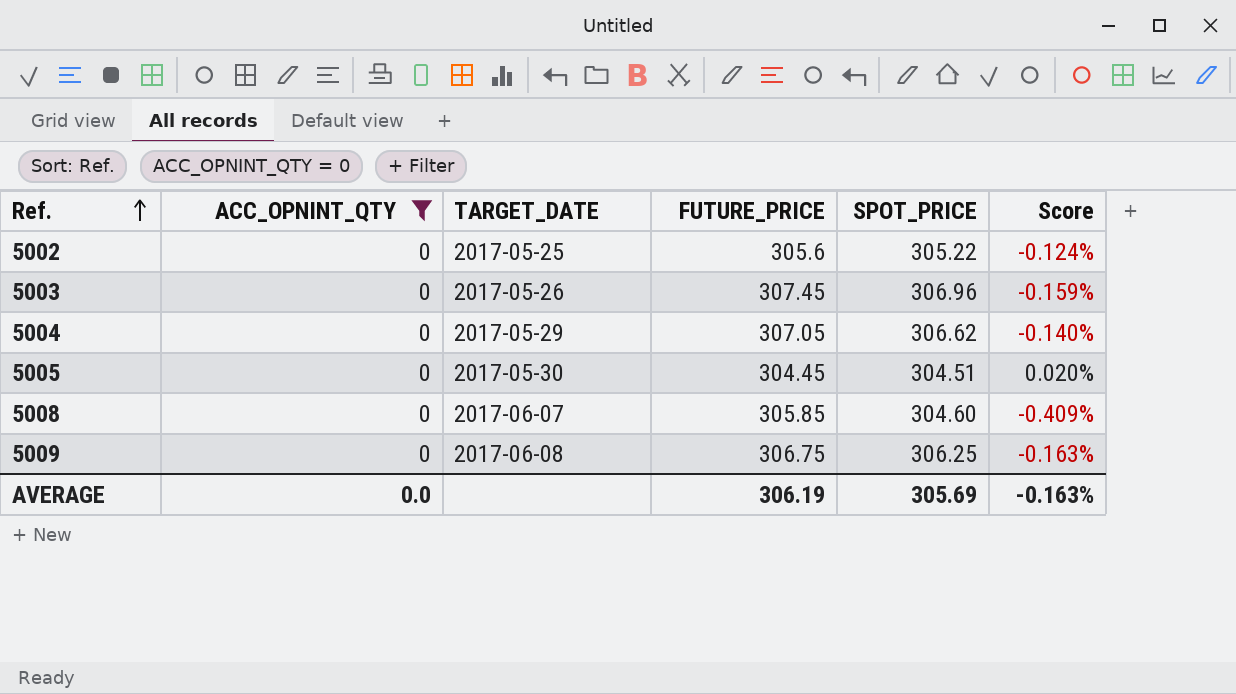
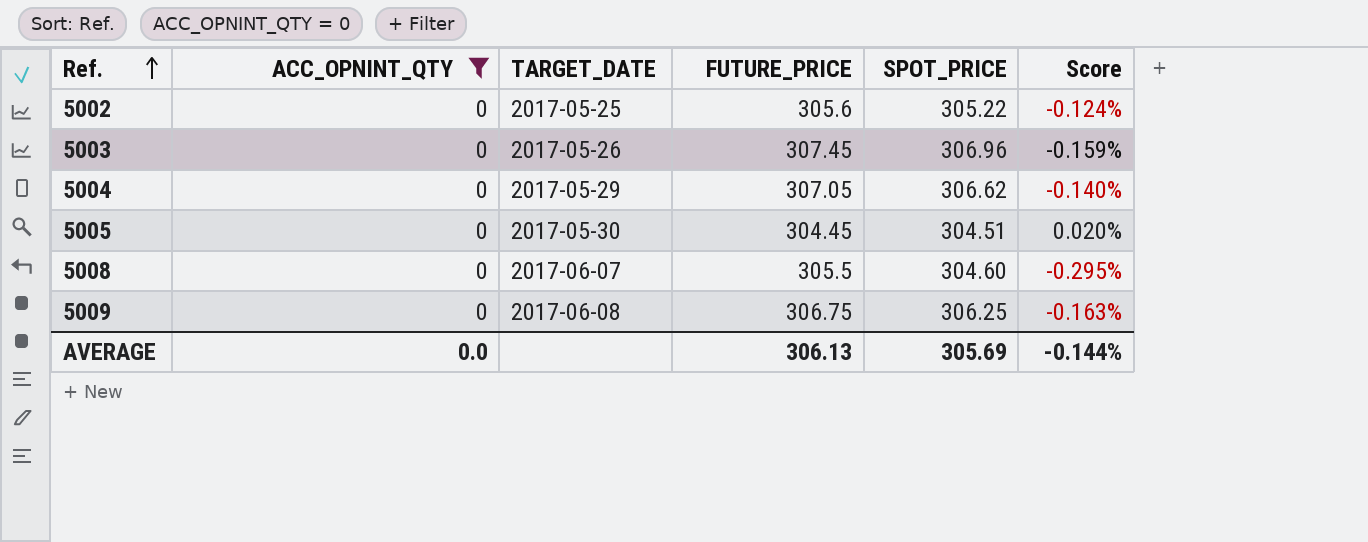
5008 | FUTURE_PRICE: 305.85 -> 305.5
5008 | Score: -0.409% -> -0.295%
AVERAGE | FUTURE_PRICE: 306.19 -> 306.13
AVERAGE | Score: -0.163% -> -0.144%

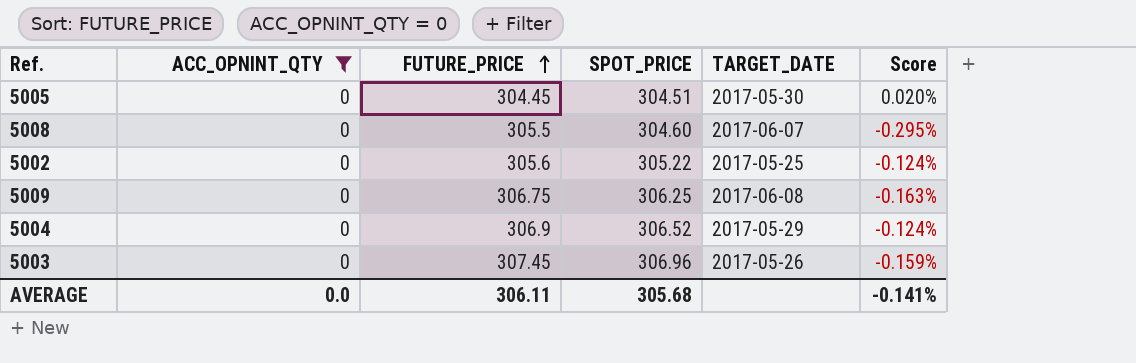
row order: Ref. ascending -> FUTURE_PRICE ascending
column TARGET_DATE | position: 3 -> 5
5004 | FUTURE_PRICE: 307.05 -> 306.9
5004 | SPOT_PRICE: 306.62 -> 306.52
5004 | Score: -0.140% -> -0.124%
AVERAGE | FUTURE_PRICE: 306.13 -> 306.11
AVERAGE | SPOT_PRICE: 305.69 -> 305.68
AVERAGE | Score: -0.144% -> -0.141%

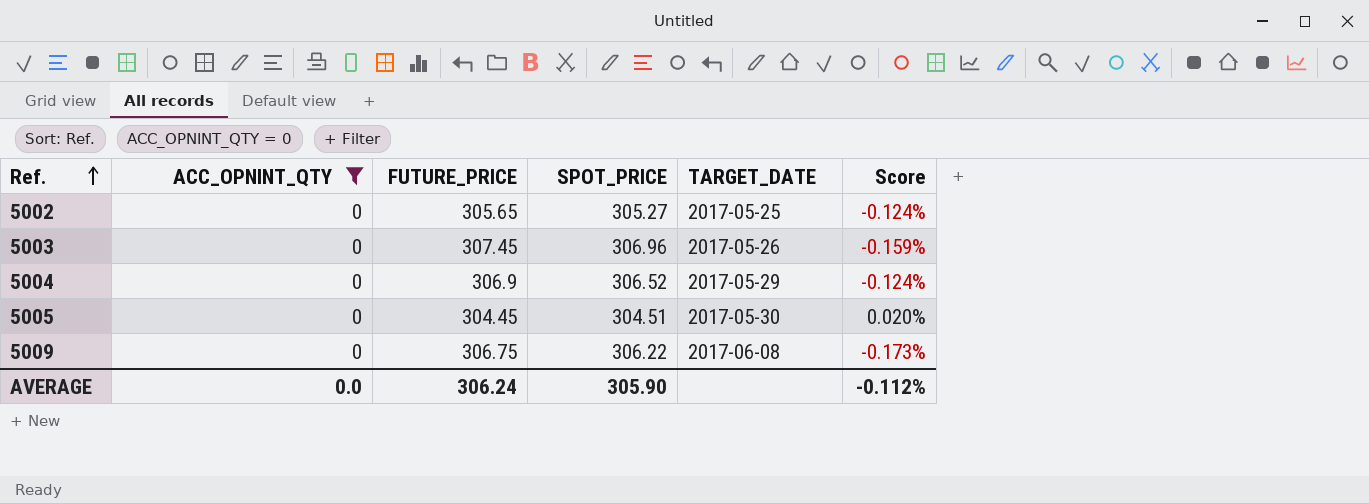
row order: FUTURE_PRICE ascending -> Ref. ascending
row 5008: 0 | 305.5 | 304.60 | 2017-06-07 | -0.295% -> none
5002 | FUTURE_PRICE: 305.6 -> 305.65
5002 | SPOT_PRICE: 305.22 -> 305.27
5009 | SPOT_PRICE: 306.25 -> 306.22
5009 | Score: -0.163% -> -0.173%
AVERAGE | FUTURE_PRICE: 306.11 -> 306.24
AVERAGE | SPOT_PRICE: 305.68 -> 305.90
AVERAGE | Score: -0.141% -> -0.112%

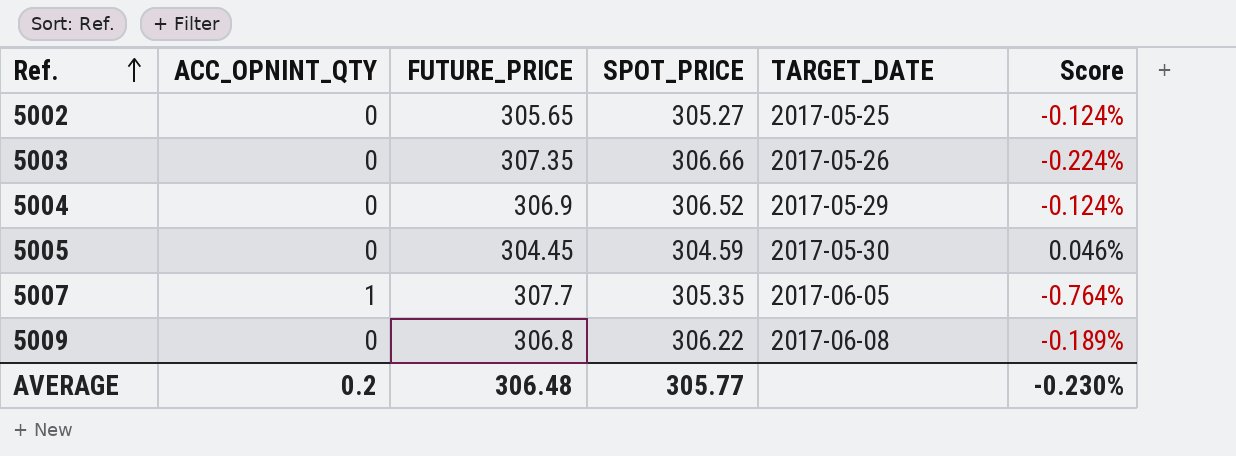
filter: ACC_OPNINT_QTY = 0 -> none
5003 | FUTURE_PRICE: 307.45 -> 307.35
5003 | SPOT_PRICE: 306.96 -> 306.66
5003 | Score: -0.159% -> -0.224%
5005 | SPOT_PRICE: 304.51 -> 304.59
5005 | Score: 0.020% -> 0.046%
5009 | FUTURE_PRICE: 306.75 -> 306.8
5009 | Score: -0.173% -> -0.189%
AVERAGE | ACC_OPNINT_QTY: 0.0 -> 0.2
AVERAGE | FUTURE_PRICE: 306.24 -> 306.48
AVERAGE | SPOT_PRICE: 305.90 -> 305.77
AVERAGE | Score: -0.112% -> -0.230%

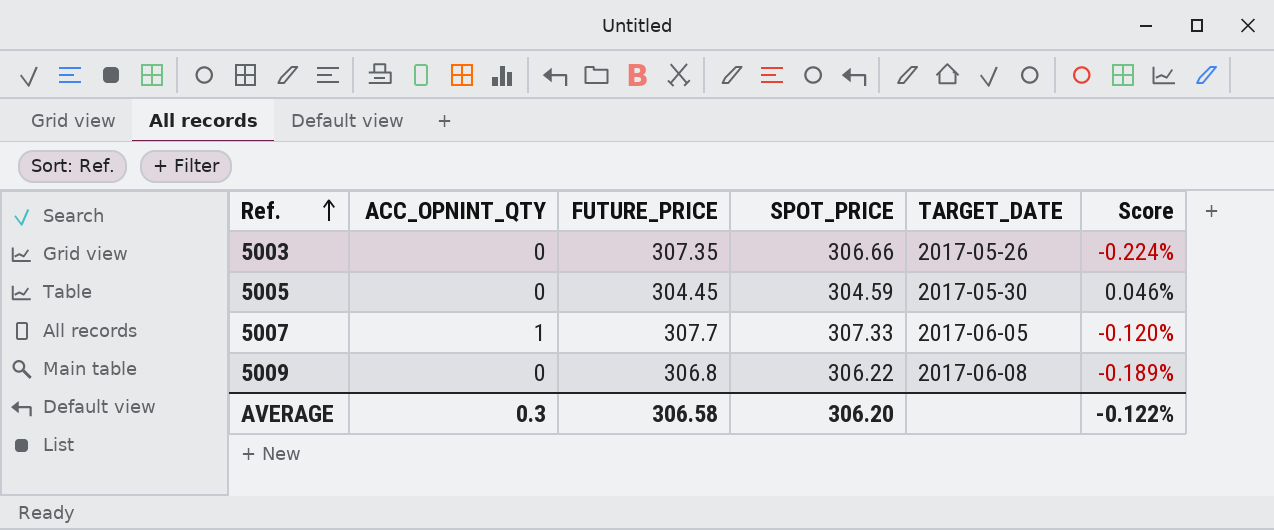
row 5002: 0 | 305.65 | 305.27 | 2017-05-25 | -0.124% -> none
row 5004: 0 | 306.9 | 306.52 | 2017-05-29 | -0.124% -> none
5007 | SPOT_PRICE: 305.35 -> 307.33
5007 | Score: -0.764% -> -0.120%
AVERAGE | ACC_OPNINT_QTY: 0.2 -> 0.3
AVERAGE | FUTURE_PRICE: 306.48 -> 306.58
AVERAGE | SPOT_PRICE: 305.77 -> 306.20
AVERAGE | Score: -0.230% -> -0.122%

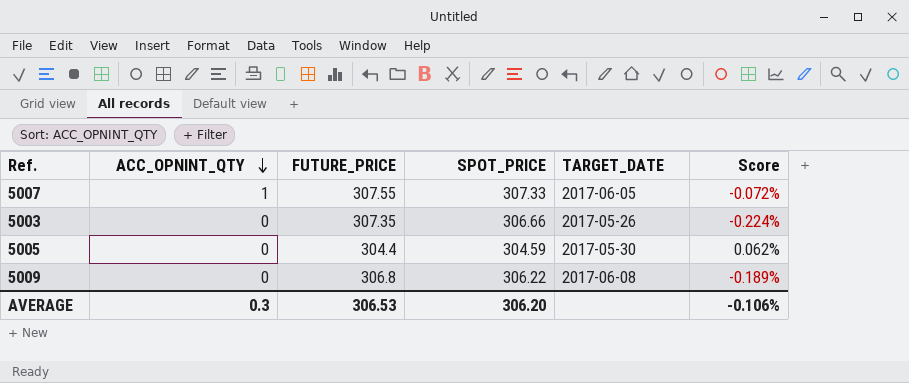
row order: Ref. ascending -> ACC_OPNINT_QTY descending
5007 | FUTURE_PRICE: 307.7 -> 307.55
5007 | Score: -0.120% -> -0.072%
5005 | FUTURE_PRICE: 304.45 -> 304.4
5005 | Score: 0.046% -> 0.062%
AVERAGE | FUTURE_PRICE: 306.58 -> 306.53
AVERAGE | Score: -0.122% -> -0.106%

